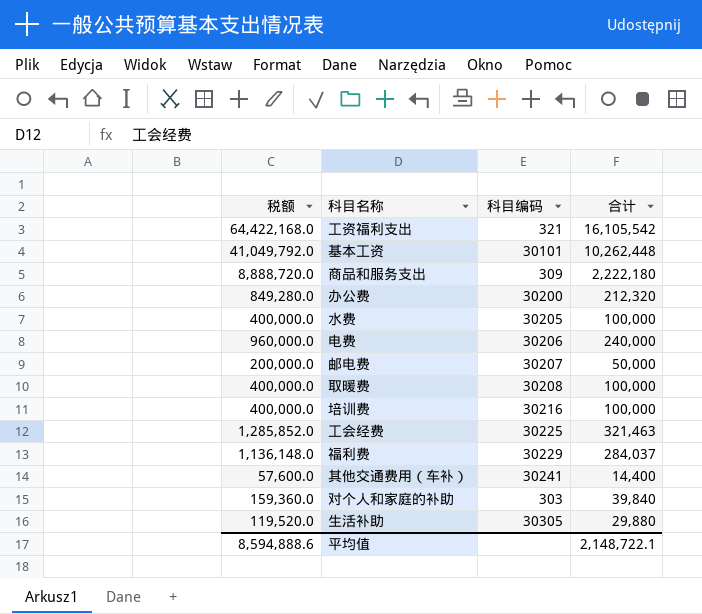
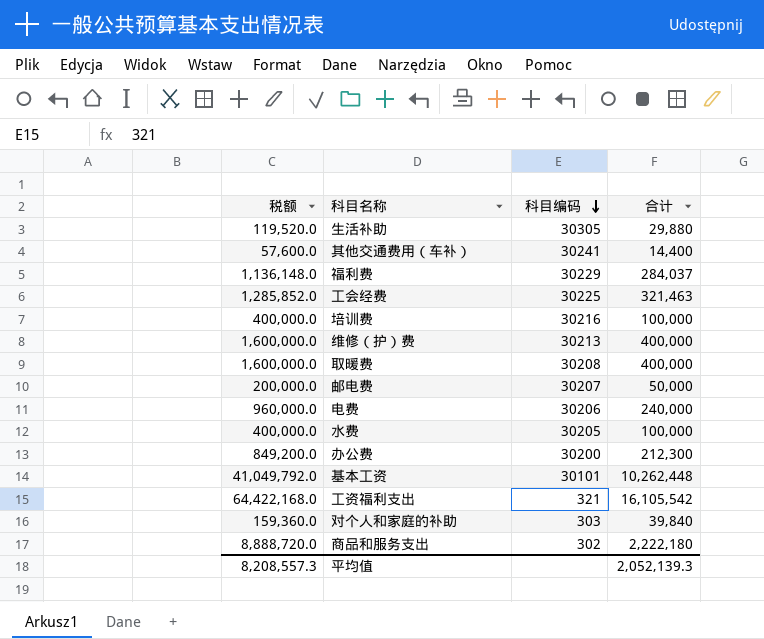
row order: none -> 科目编码 descending
row 维修（护）费: none -> 1,600,000.0 | 30213 | 400,000
取暖费 | 税额: 400,000.0 -> 1,600,000.0
取暖费 | 合计: 100,000 -> 400,000
办公费 | 税额: 849,280.0 -> 849,200.0
办公费 | 合计: 212,320 -> 212,300
商品和服务支出 | 科目编码: 309 -> 302
平均值 | 税额: 8,594,888.6 -> 8,208,557.3
平均值 | 合计: 2,148,722.1 -> 2,052,139.3

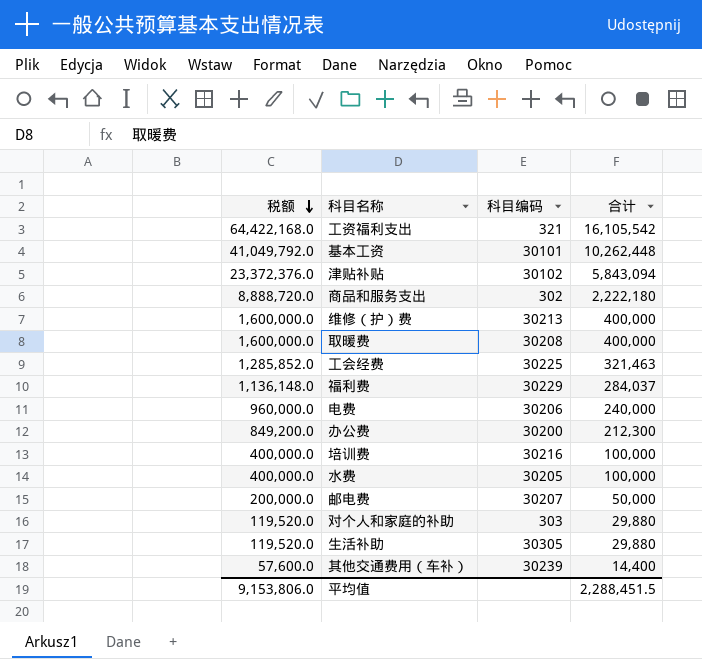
row order: 科目编码 descending -> 税额 descending
row 津贴补贴: none -> 23,372,376.0 | 30102 | 5,843,094
对个人和家庭的补助 | 税额: 159,360.0 -> 119,520.0
对个人和家庭的补助 | 合计: 39,840 -> 29,880
其他交通费用（车补） | 科目编码: 30241 -> 30239
平均值 | 税额: 8,208,557.3 -> 9,153,806.0
平均值 | 合计: 2,052,139.3 -> 2,288,451.5

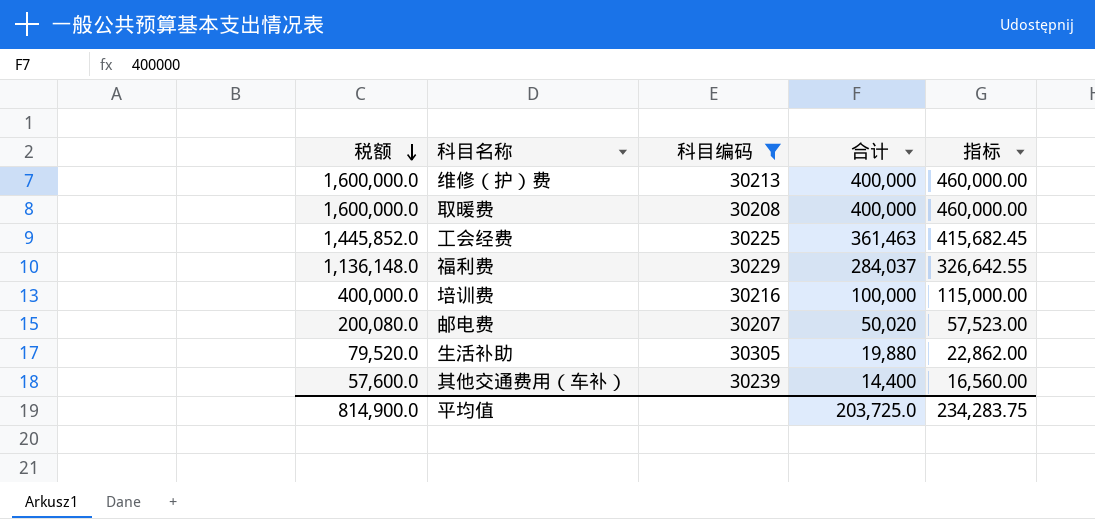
filter: none -> 科目编码 >= 30207
column 指标 | formula: none -> [合计] * 1.15
工会经费 | 税额: 1,285,852.0 -> 1,445,852.0
工会经费 | 合计: 321,463 -> 361,463
邮电费 | 税额: 200,000.0 -> 200,080.0
邮电费 | 合计: 50,000 -> 50,020
生活补助 | 税额: 119,520.0 -> 79,520.0
生活补助 | 合计: 29,880 -> 19,880
平均值 | 税额: 9,153,806.0 -> 814,900.0
平均值 | 合计: 2,288,451.5 -> 203,725.0

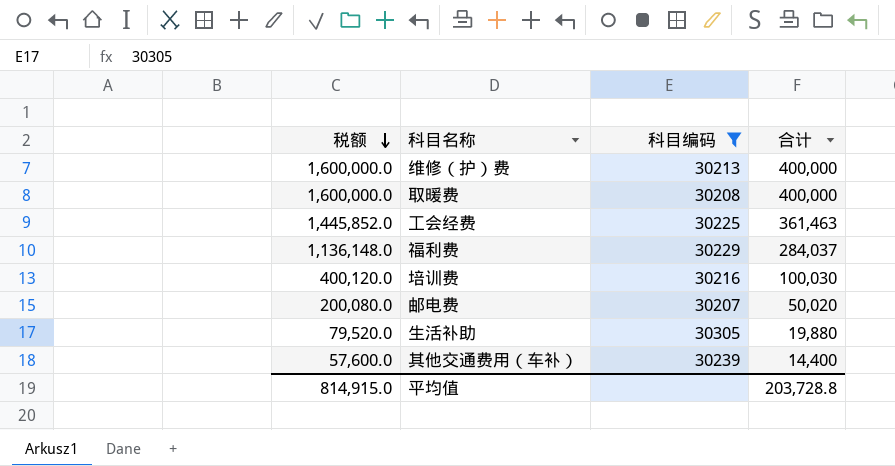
column 指标 | formula: [合计] * 1.15 -> none
培训费 | 税额: 400,000.0 -> 400,120.0
培训费 | 合计: 100,000 -> 100,030
平均值 | 税额: 814,900.0 -> 814,915.0
平均值 | 合计: 203,725.0 -> 203,728.8

